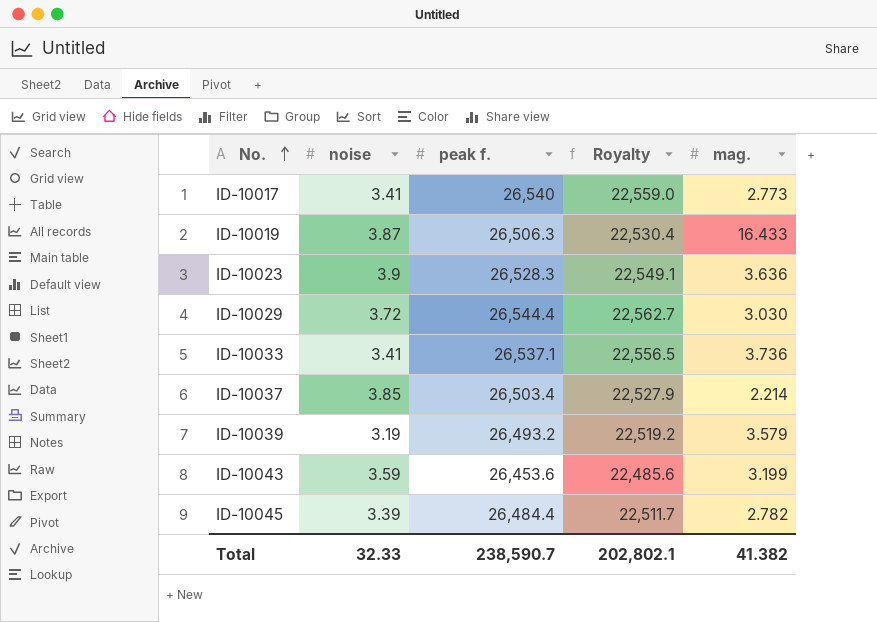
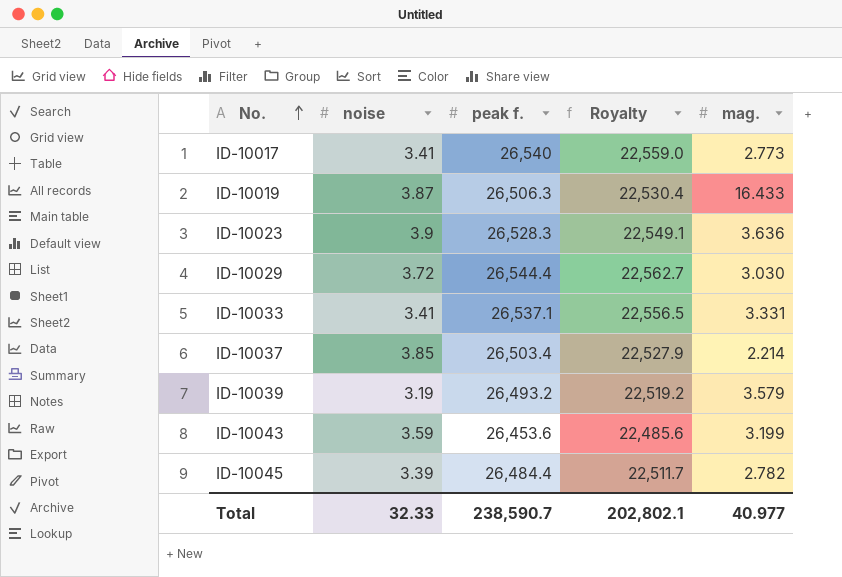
ID-10033 | mag.: 3.736 -> 3.331
Total | mag.: 41.382 -> 40.977

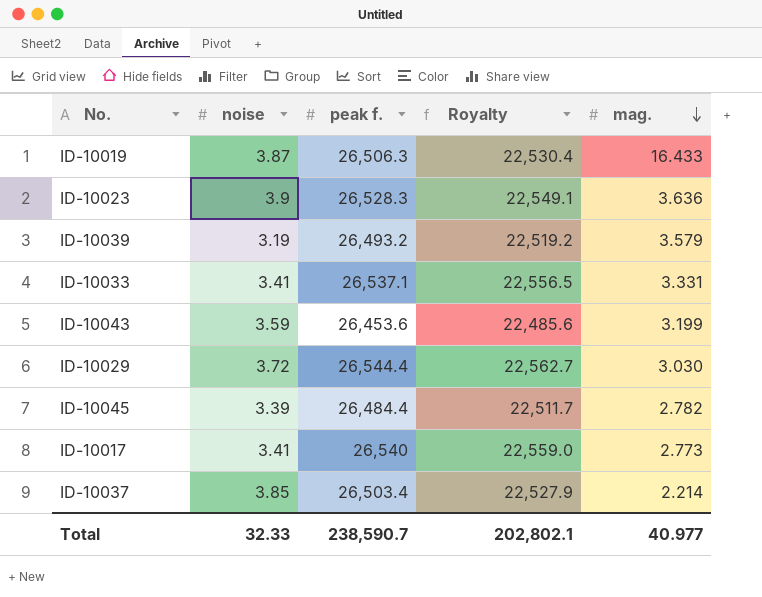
row order: No. ascending -> mag. descending

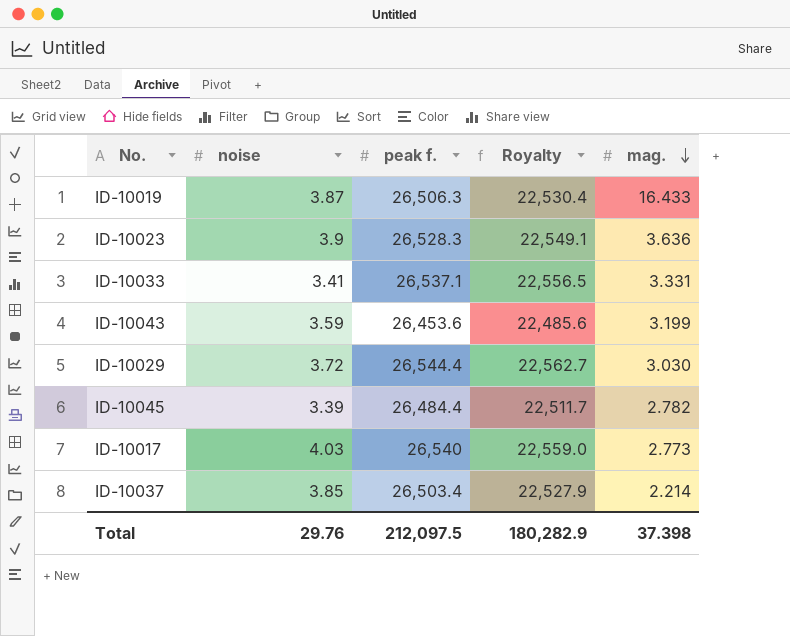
row ID-10039: 3.19 | 26,493.2 | 22,519.2 | 3.579 -> none
ID-10017 | noise: 3.41 -> 4.03
Total | noise: 32.33 -> 29.76
Total | peak f.: 238,590.7 -> 212,097.5
Total | Royalty: 202,802.1 -> 180,282.9
Total | mag.: 40.977 -> 37.398

